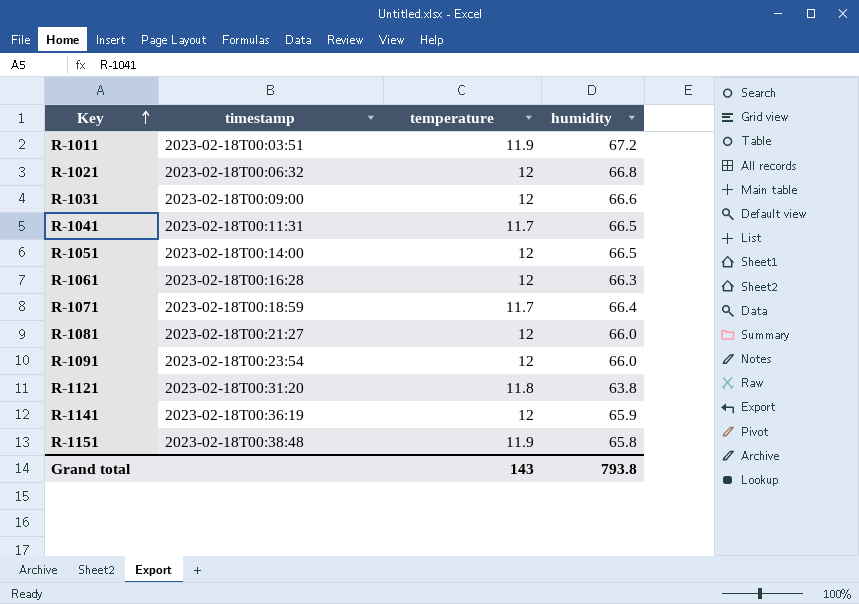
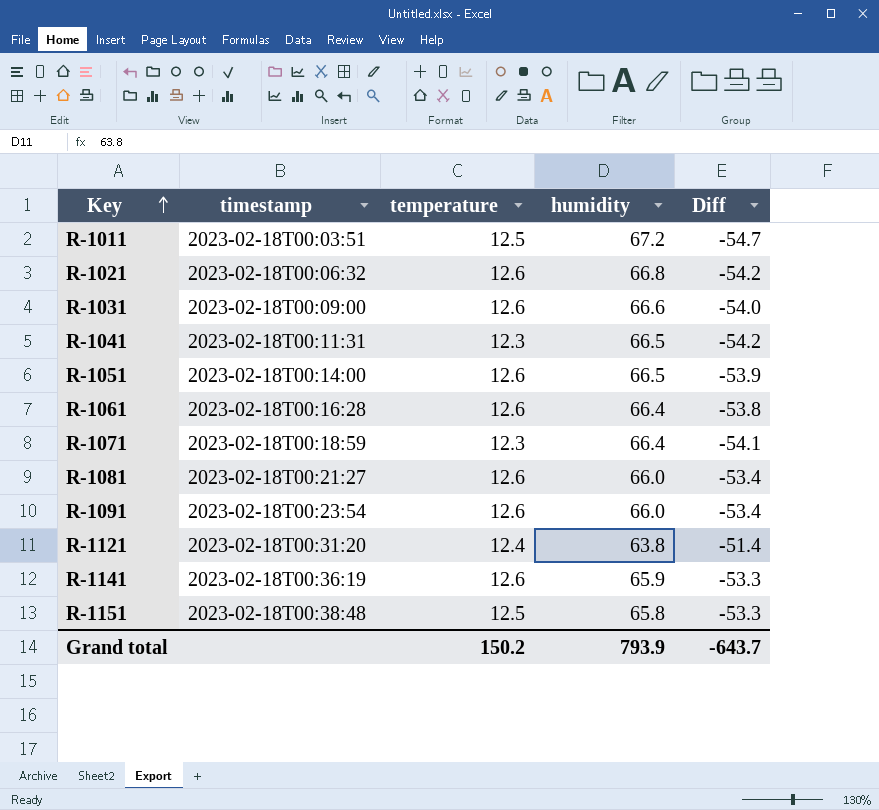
column Diff | formula: none -> [temperature] - [humidity]
R-1011 | temperature: 11.9 -> 12.5
R-1021 | temperature: 12 -> 12.6
R-1031 | temperature: 12 -> 12.6
R-1041 | temperature: 11.7 -> 12.3
R-1051 | temperature: 12 -> 12.6
R-1061 | temperature: 12 -> 12.6
R-1061 | humidity: 66.3 -> 66.4
R-1071 | temperature: 11.7 -> 12.3
R-1081 | temperature: 12 -> 12.6
R-1091 | temperature: 12 -> 12.6
R-1121 | temperature: 11.8 -> 12.4
R-1141 | temperature: 12 -> 12.6
R-1151 | temperature: 11.9 -> 12.5
Grand total | temperature: 143 -> 150.2
Grand total | humidity: 793.8 -> 793.9

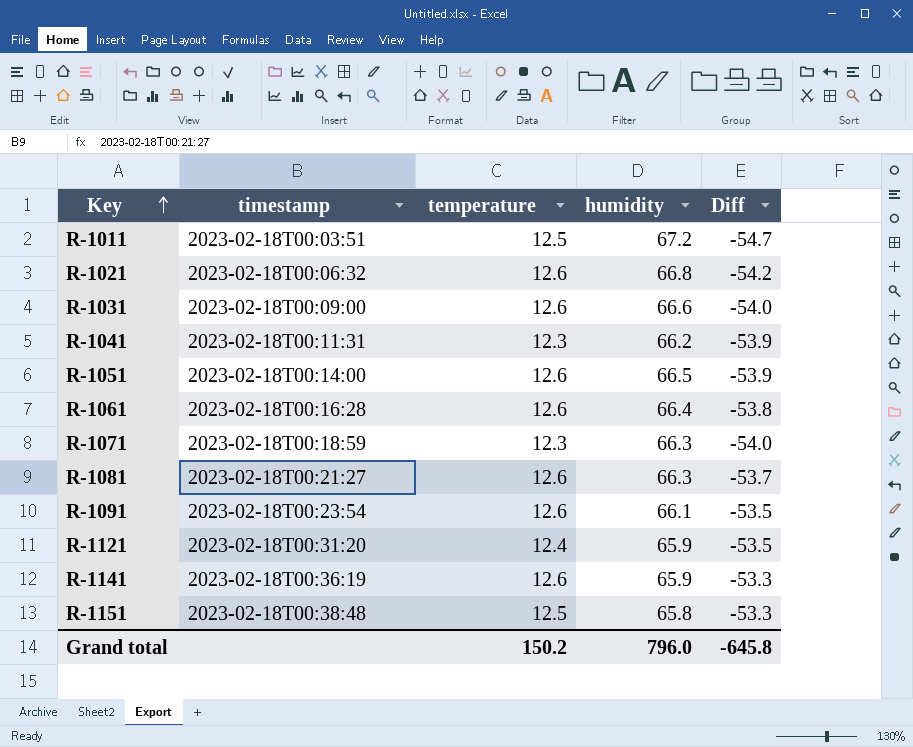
R-1041 | humidity: 66.5 -> 66.2
R-1041 | Diff: -54.2 -> -53.9
R-1071 | humidity: 66.4 -> 66.3
R-1071 | Diff: -54.1 -> -54.0
R-1081 | humidity: 66.0 -> 66.3
R-1081 | Diff: -53.4 -> -53.7
R-1091 | humidity: 66.0 -> 66.1
R-1091 | Diff: -53.4 -> -53.5
R-1121 | humidity: 63.8 -> 65.9
R-1121 | Diff: -51.4 -> -53.5
Grand total | humidity: 793.9 -> 796.0
Grand total | Diff: -643.7 -> -645.8

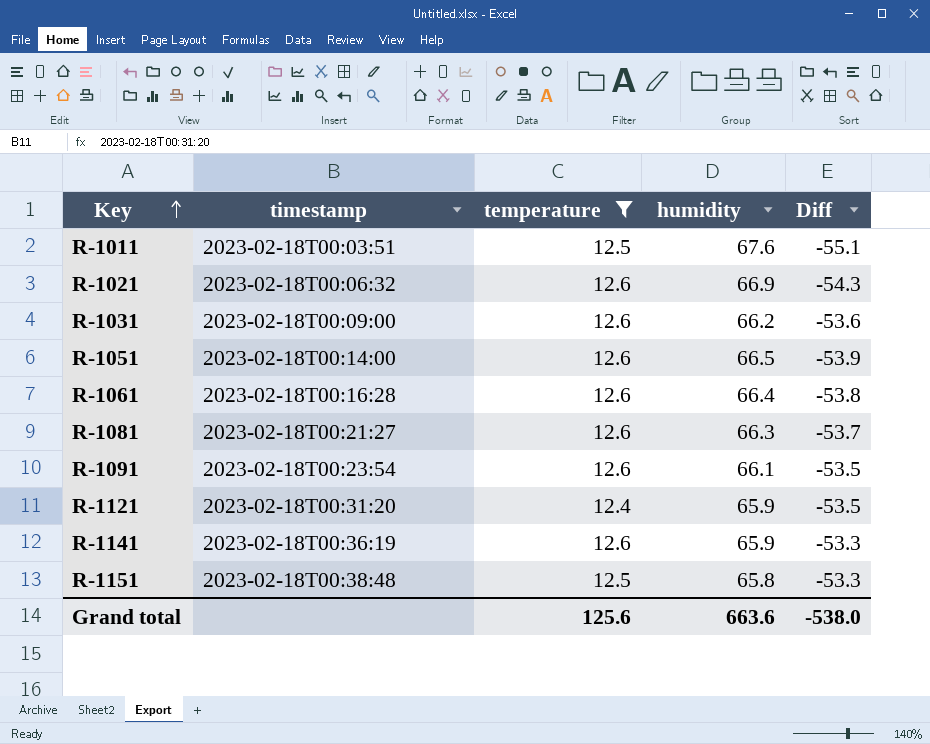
filter: none -> temperature != 12.3
R-1011 | humidity: 67.2 -> 67.6
R-1011 | Diff: -54.7 -> -55.1
R-1021 | humidity: 66.8 -> 66.9
R-1021 | Diff: -54.2 -> -54.3
R-1031 | humidity: 66.6 -> 66.2
R-1031 | Diff: -54.0 -> -53.6
Grand total | temperature: 150.2 -> 125.6
Grand total | humidity: 796.0 -> 663.6
Grand total | Diff: -645.8 -> -538.0

